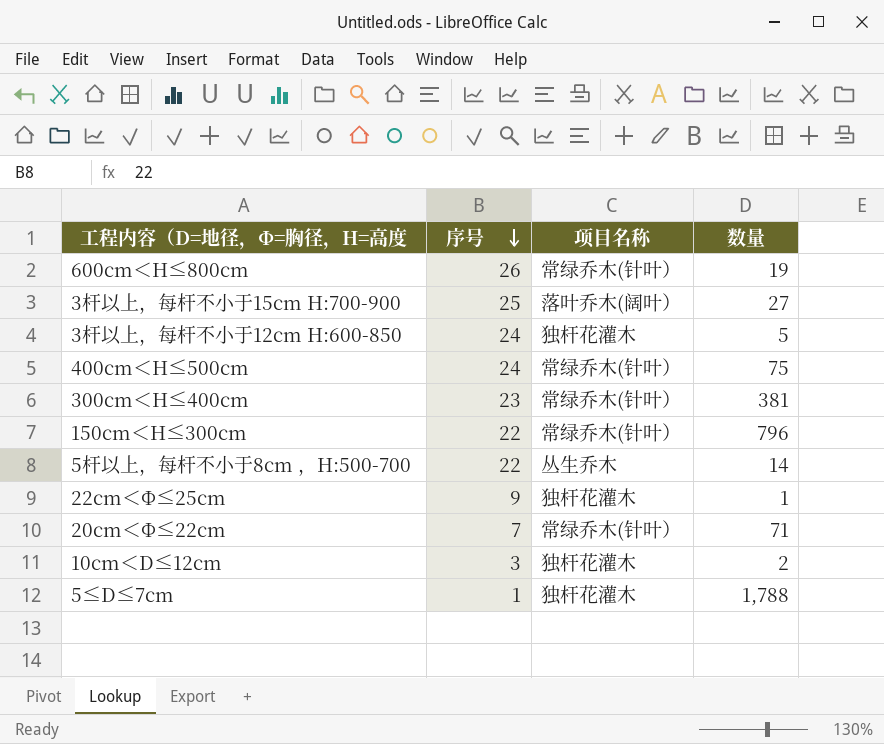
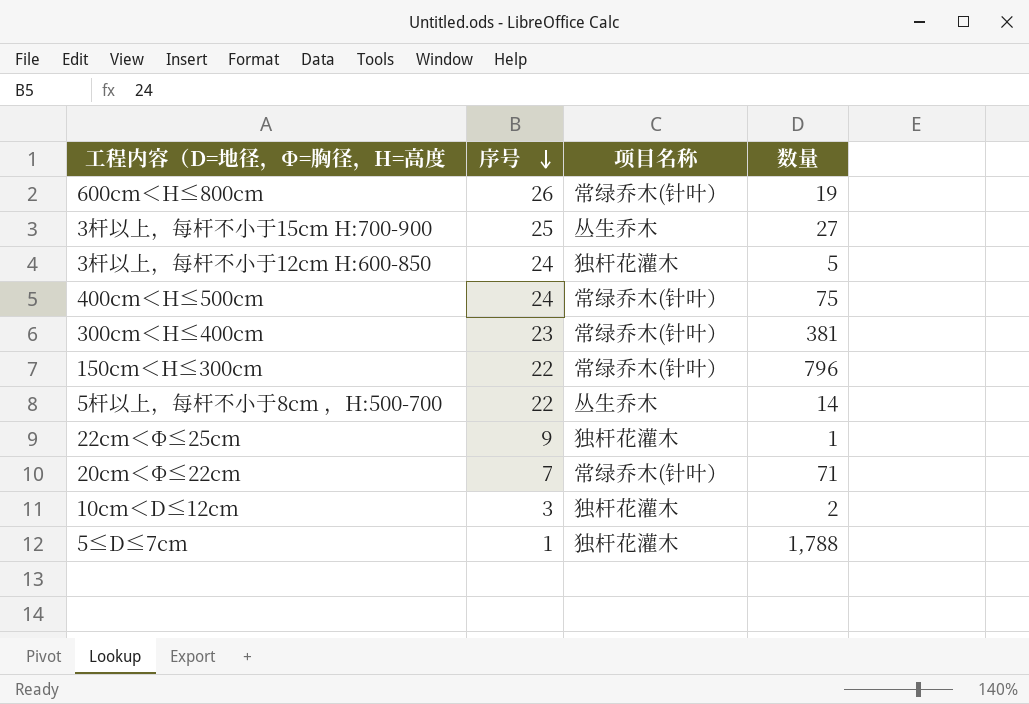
3杆以上，每杆不小于15cm H:700-900 | 项目名称: 落叶乔木(阔叶） -> 丛生乔木

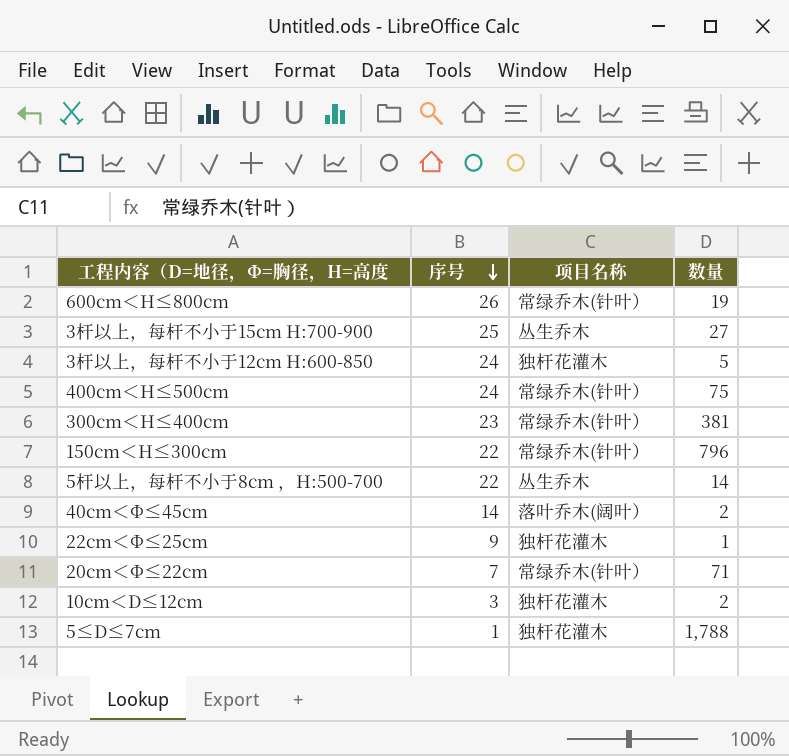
row 40cm＜Φ≤45cm: none -> 14 | 落叶乔木(阔叶） | 2

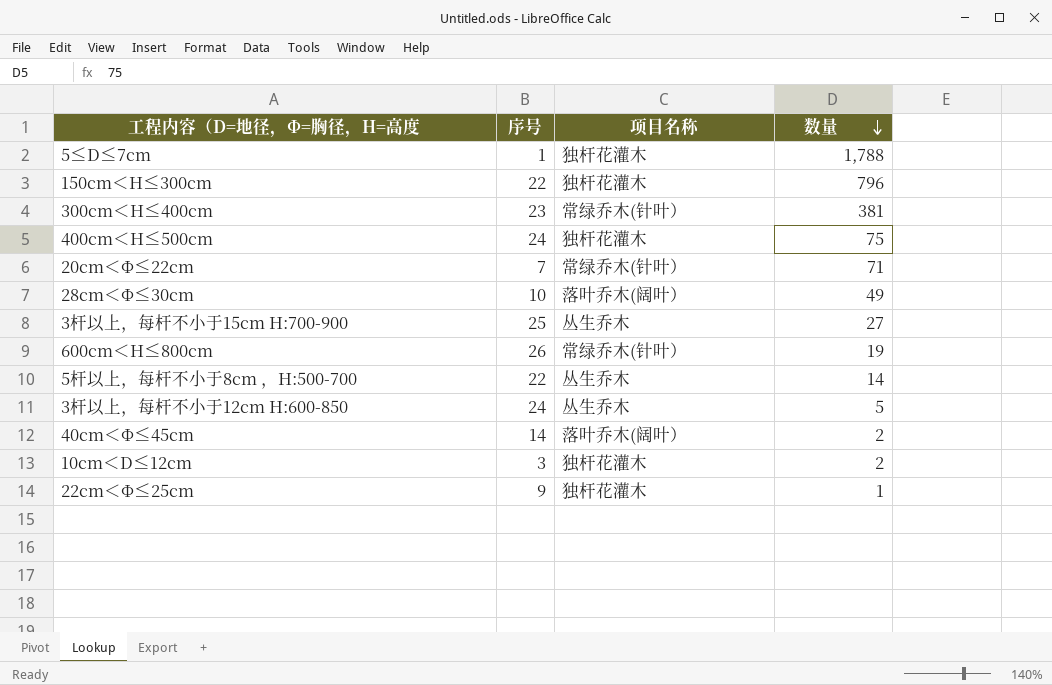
row order: 序号 descending -> 数量 descending
150cm＜H≤300cm | 项目名称: 常绿乔木(针叶） -> 独杆花灌木
400cm＜H≤500cm | 项目名称: 常绿乔木(针叶） -> 独杆花灌木
row 28cm＜Φ≤30cm: none -> 10 | 落叶乔木(阔叶） | 49
3杆以上，每杆不小于12cm H:600-850 | 项目名称: 独杆花灌木 -> 丛生乔木

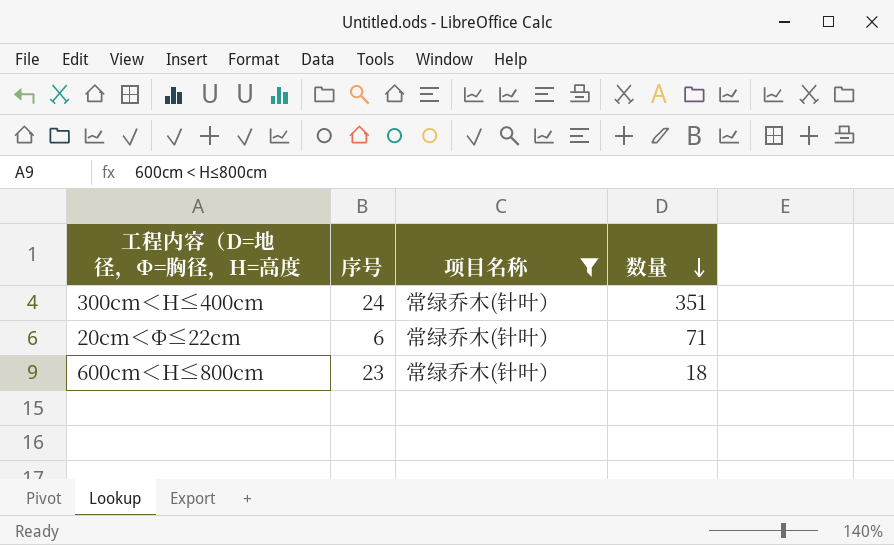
filter: none -> 项目名称 = 常绿乔木(针叶）
300cm＜H≤400cm | 序号: 23 -> 24
300cm＜H≤400cm | 数量: 381 -> 351
20cm＜Φ≤22cm | 序号: 7 -> 6
600cm＜H≤800cm | 序号: 26 -> 23
600cm＜H≤800cm | 数量: 19 -> 18

